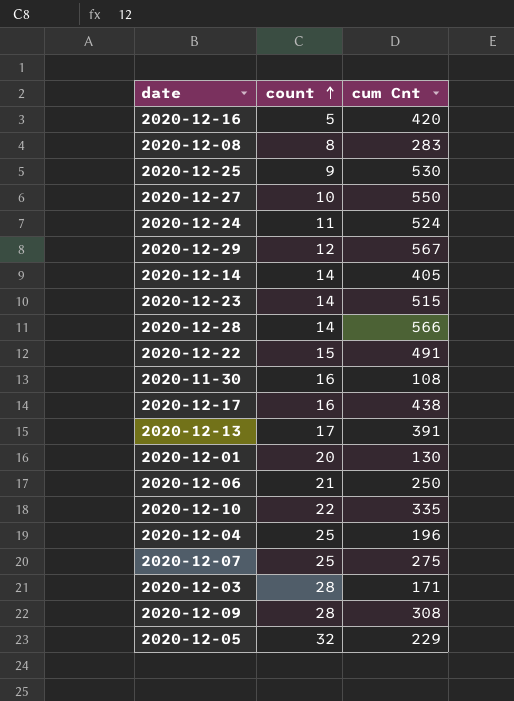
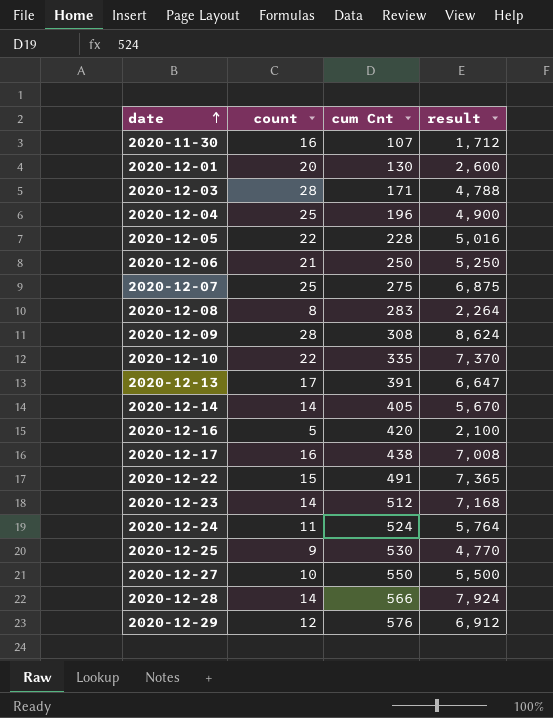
row order: count ascending -> date ascending
column result | formula: none -> [count] * [cum Cnt]
2020-11-30 | cum Cnt: 108 -> 107
2020-12-05 | count: 32 -> 22
2020-12-05 | cum Cnt: 229 -> 228
2020-12-23 | cum Cnt: 515 -> 512
2020-12-29 | cum Cnt: 567 -> 576

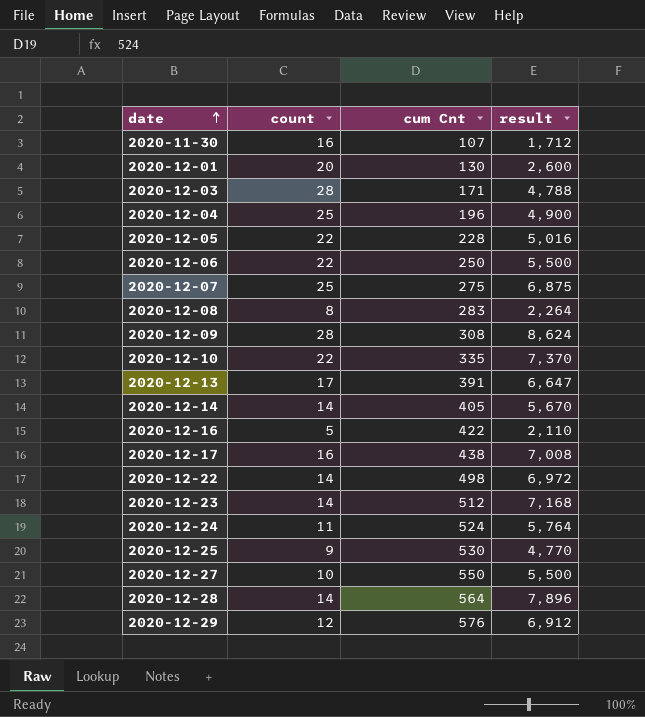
2020-12-06 | count: 21 -> 22
2020-12-06 | result: 5,250 -> 5,500
2020-12-16 | cum Cnt: 420 -> 422
2020-12-16 | result: 2,100 -> 2,110
2020-12-22 | count: 15 -> 14
2020-12-22 | cum Cnt: 491 -> 498
2020-12-22 | result: 7,365 -> 6,972
2020-12-28 | cum Cnt: 566 -> 564
2020-12-28 | result: 7,924 -> 7,896

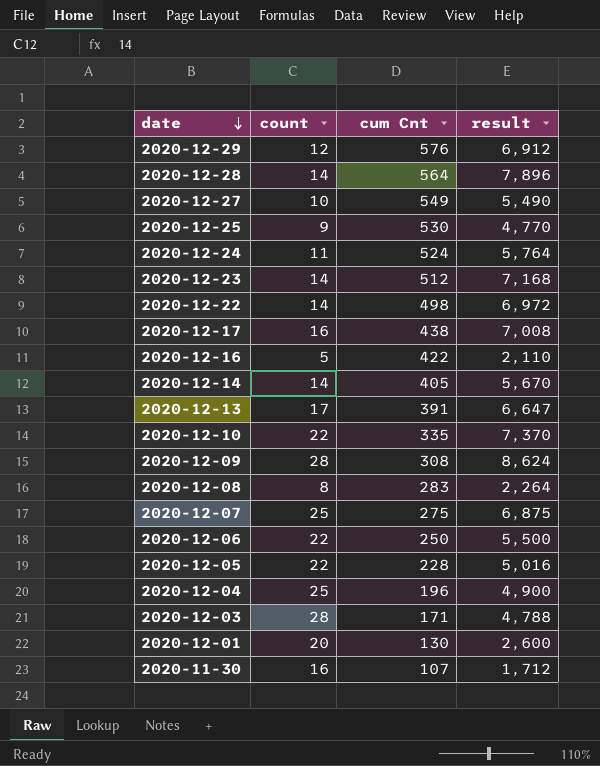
row order: date ascending -> date descending
2020-12-27 | cum Cnt: 550 -> 549
2020-12-27 | result: 5,500 -> 5,490

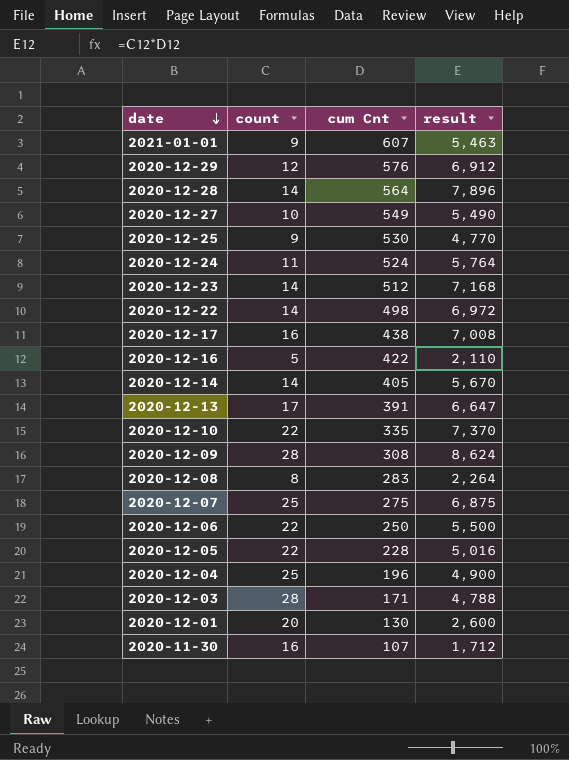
row 2021-01-01: none -> 9 | 607 | 5,463

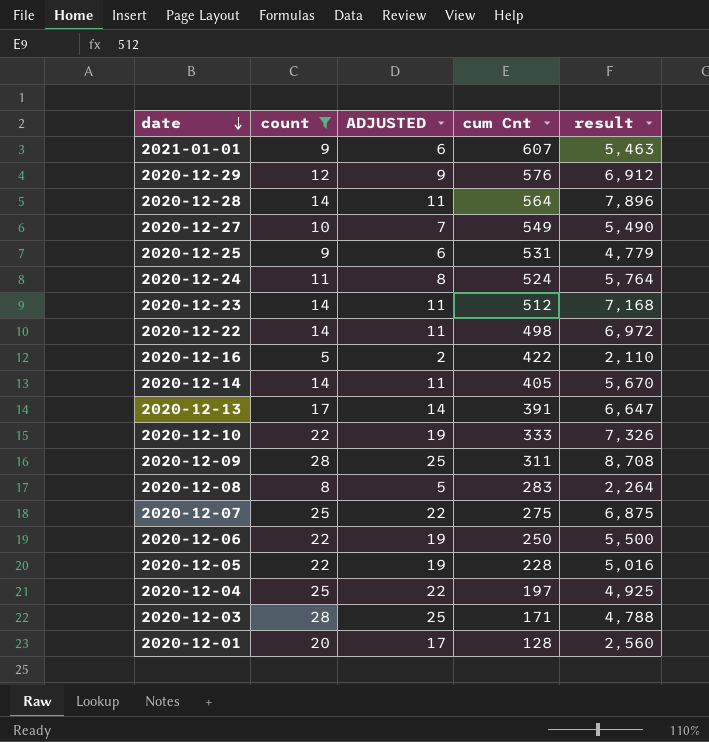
filter: none -> count != 16
column ADJUSTED | formula: none -> [count] - 3
2020-12-25 | cum Cnt: 530 -> 531
2020-12-25 | result: 4,770 -> 4,779
2020-12-10 | cum Cnt: 335 -> 333
2020-12-10 | result: 7,370 -> 7,326
2020-12-09 | cum Cnt: 308 -> 311
2020-12-09 | result: 8,624 -> 8,708
2020-12-04 | cum Cnt: 196 -> 197
2020-12-04 | result: 4,900 -> 4,925
2020-12-01 | cum Cnt: 130 -> 128
2020-12-01 | result: 2,600 -> 2,560

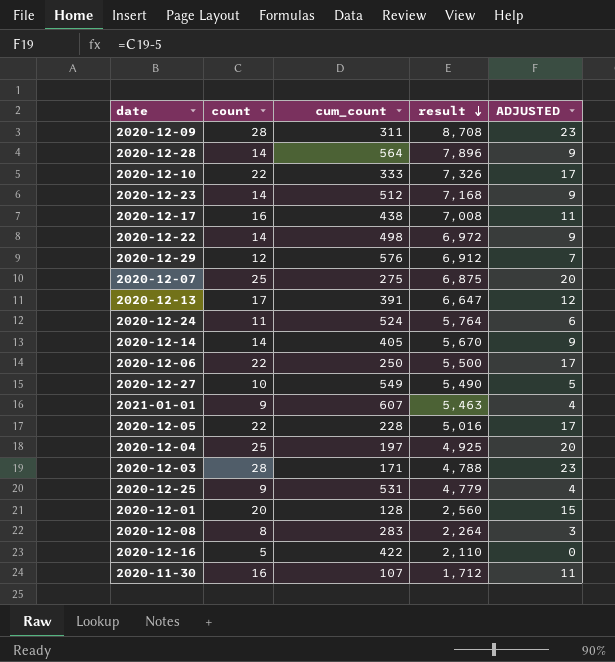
filter: count != 16 -> none
row order: date descending -> result descending
column name: cum Cnt -> cum_count
column ADJUSTED | formula: [count] - 3 -> [count] - 5
column ADJUSTED | position: 3 -> 5

